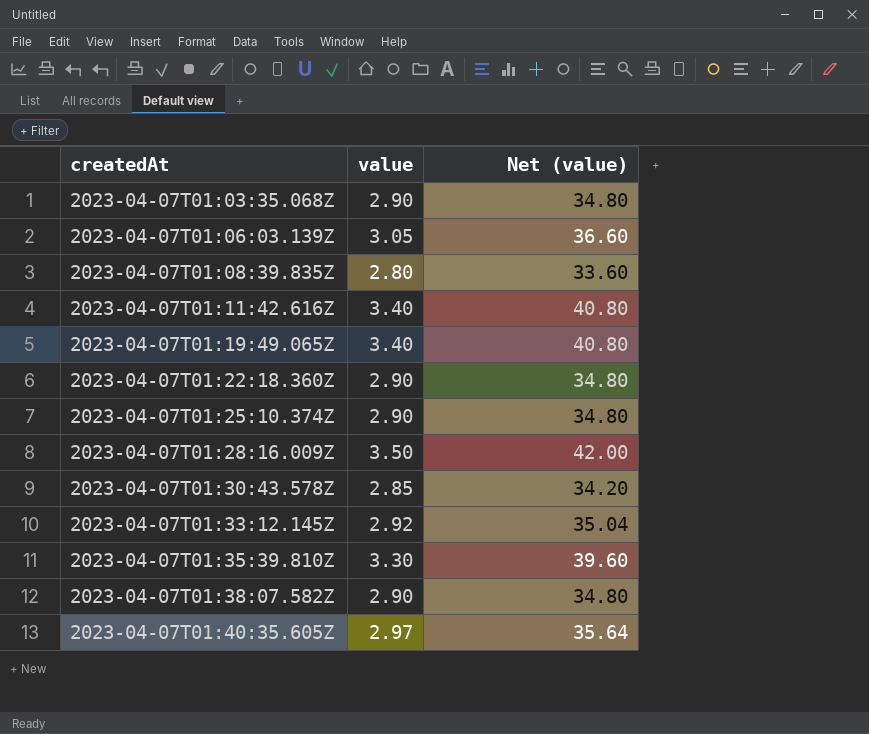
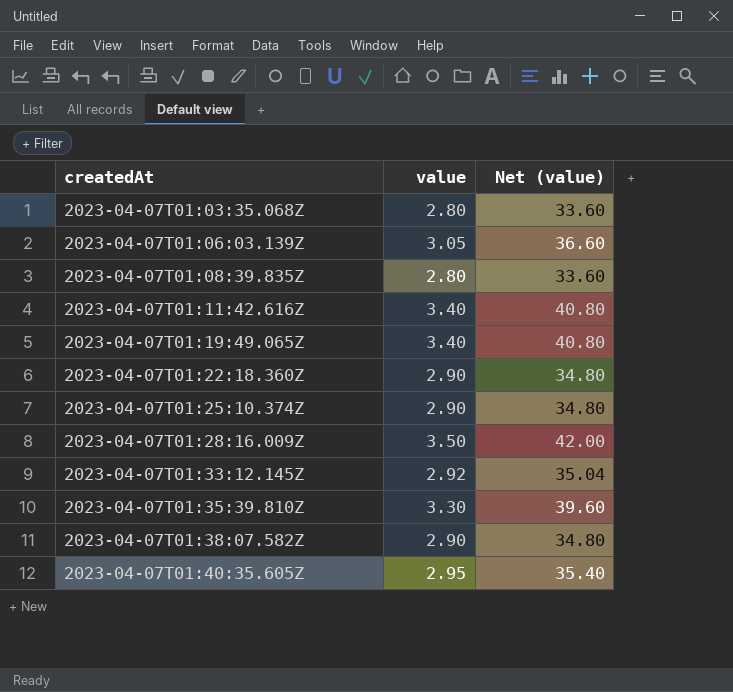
row 2023-04-07T01:30:43.578Z: 2.85 | 34.20 -> none
2023-04-07T01:03:35.068Z | value: 2.90 -> 2.80
2023-04-07T01:03:35.068Z | Net (value): 34.80 -> 33.60
2023-04-07T01:40:35.605Z | value: 2.97 -> 2.95
2023-04-07T01:40:35.605Z | Net (value): 35.64 -> 35.40

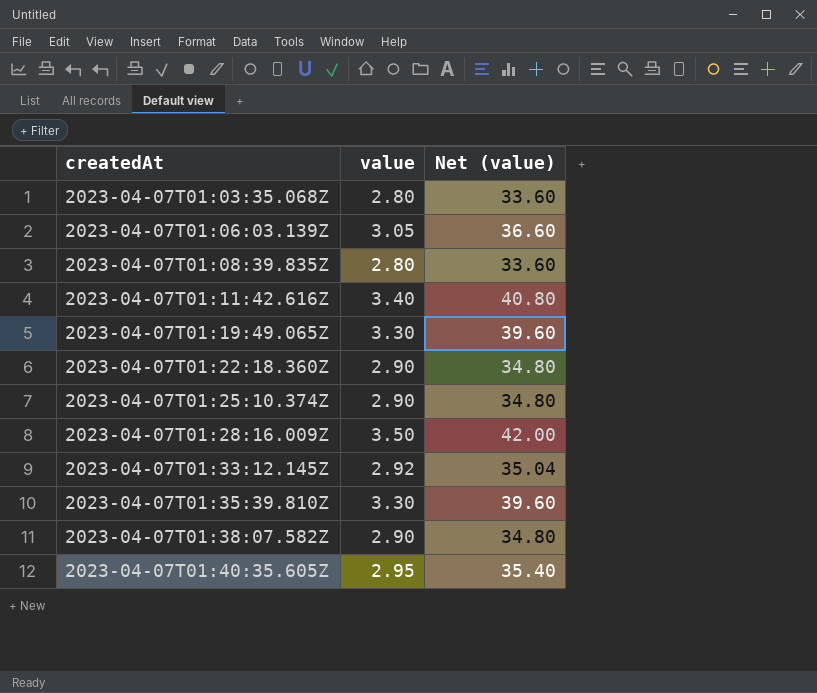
2023-04-07T01:19:49.065Z | value: 3.40 -> 3.30
2023-04-07T01:19:49.065Z | Net (value): 40.80 -> 39.60

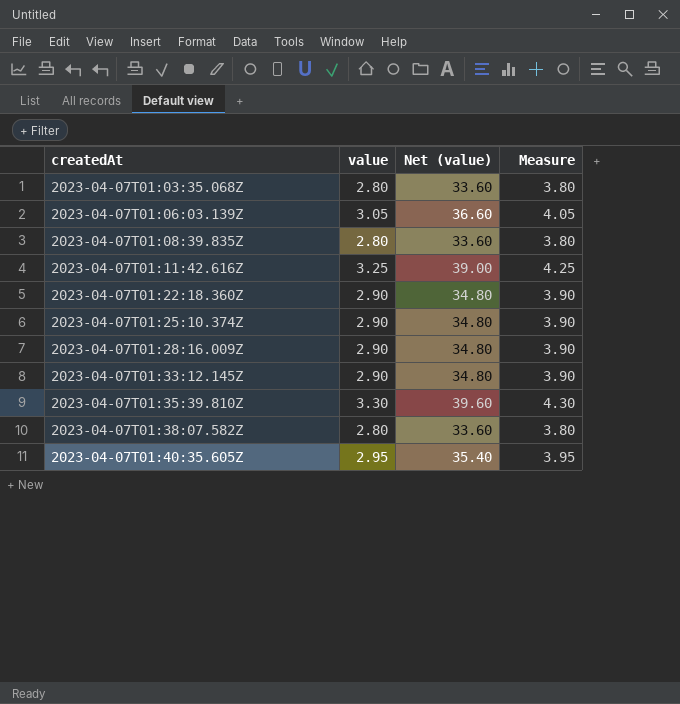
column Measure | formula: none -> [value] + 1
row 2023-04-07T01:19:49.065Z: 3.30 | 39.60 -> none
2023-04-07T01:11:42.616Z | value: 3.40 -> 3.25
2023-04-07T01:11:42.616Z | Net (value): 40.80 -> 39.00
2023-04-07T01:28:16.009Z | value: 3.50 -> 2.90
2023-04-07T01:28:16.009Z | Net (value): 42.00 -> 34.80
2023-04-07T01:33:12.145Z | value: 2.92 -> 2.90
2023-04-07T01:33:12.145Z | Net (value): 35.04 -> 34.80
2023-04-07T01:38:07.582Z | value: 2.90 -> 2.80
2023-04-07T01:38:07.582Z | Net (value): 34.80 -> 33.60

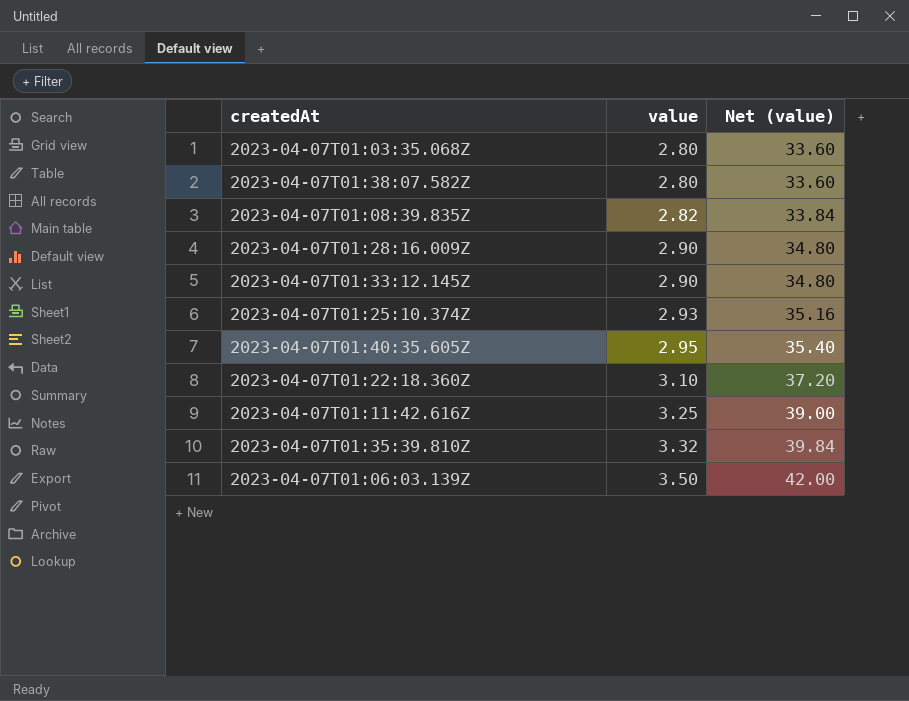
row order: createdAt ascending -> value ascending
column Measure | formula: [value] + 1 -> none
2023-04-07T01:08:39.835Z | value: 2.80 -> 2.82
2023-04-07T01:08:39.835Z | Net (value): 33.60 -> 33.84
2023-04-07T01:25:10.374Z | value: 2.90 -> 2.93
2023-04-07T01:25:10.374Z | Net (value): 34.80 -> 35.16
2023-04-07T01:22:18.360Z | value: 2.90 -> 3.10
2023-04-07T01:22:18.360Z | Net (value): 34.80 -> 37.20
2023-04-07T01:35:39.810Z | value: 3.30 -> 3.32
2023-04-07T01:35:39.810Z | Net (value): 39.60 -> 39.84
2023-04-07T01:06:03.139Z | value: 3.05 -> 3.50
2023-04-07T01:06:03.139Z | Net (value): 36.60 -> 42.00

